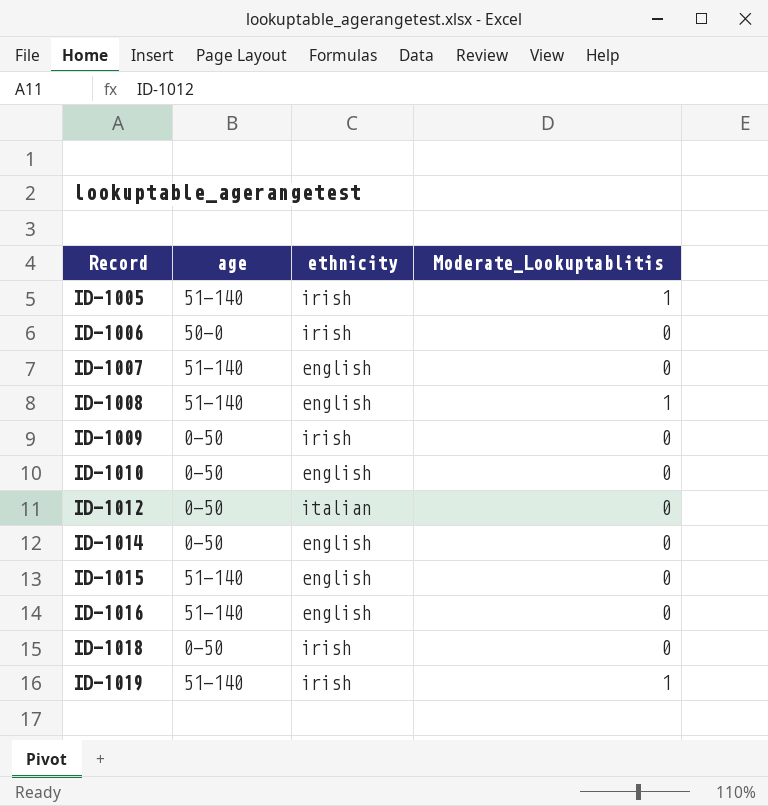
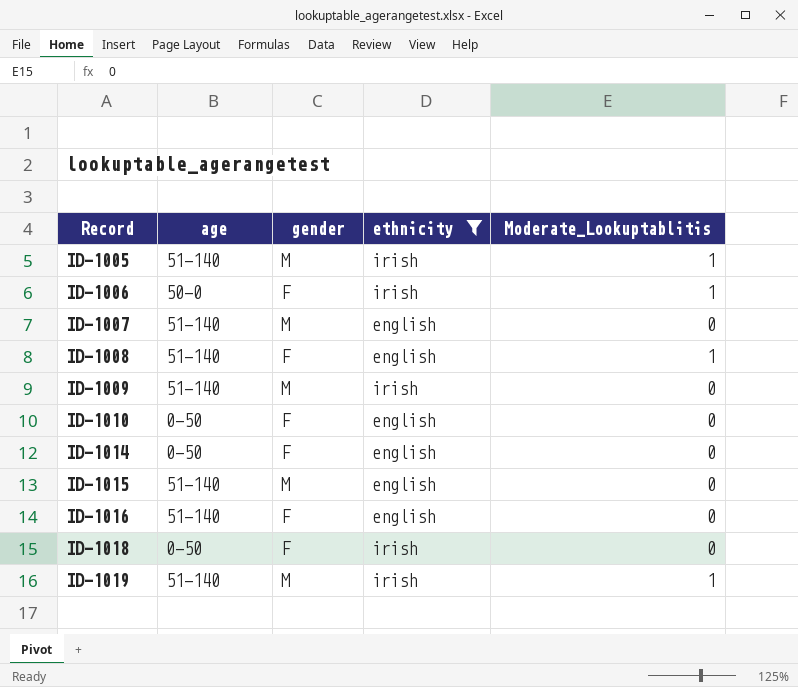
filter: none -> ethnicity != italian
column gender | position: none -> 3
ID-1006 | Moderate_Lookuptablitis: 0 -> 1
ID-1009 | age: 0-50 -> 51-140

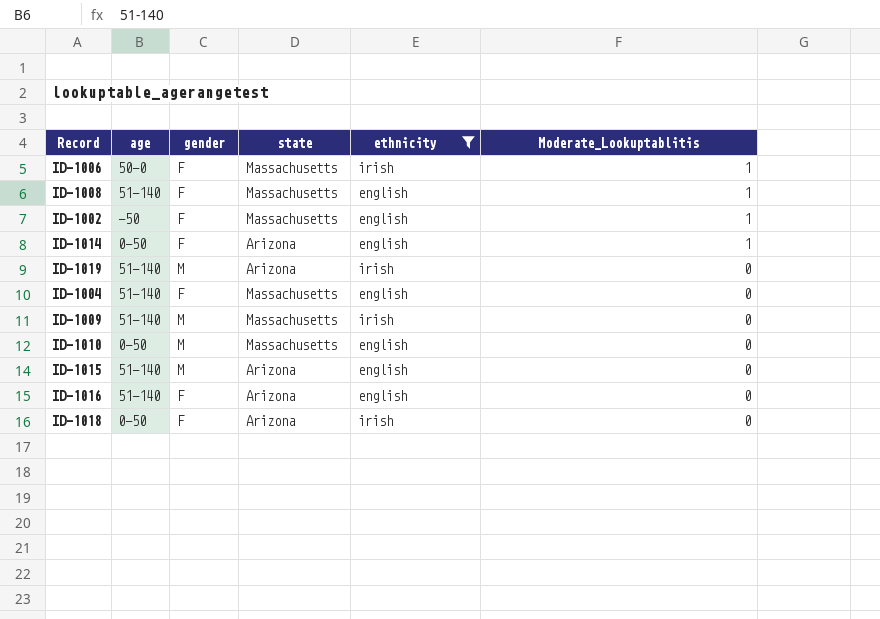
row order: Record ascending -> Moderate_Lookuptablitis descending
column state | position: none -> 4
row ID-1005: 51-140 | M | irish | 1 -> none
row ID-1007: 51-140 | M | english | 0 -> none
row ID-1002: none -> -50 | F | Massachusetts | english | 1
ID-1014 | Moderate_Lookuptablitis: 0 -> 1
ID-1019 | Moderate_Lookuptablitis: 1 -> 0
row ID-1004: none -> 51-140 | F | Massachusetts | english | 0
ID-1010 | gender: F -> M

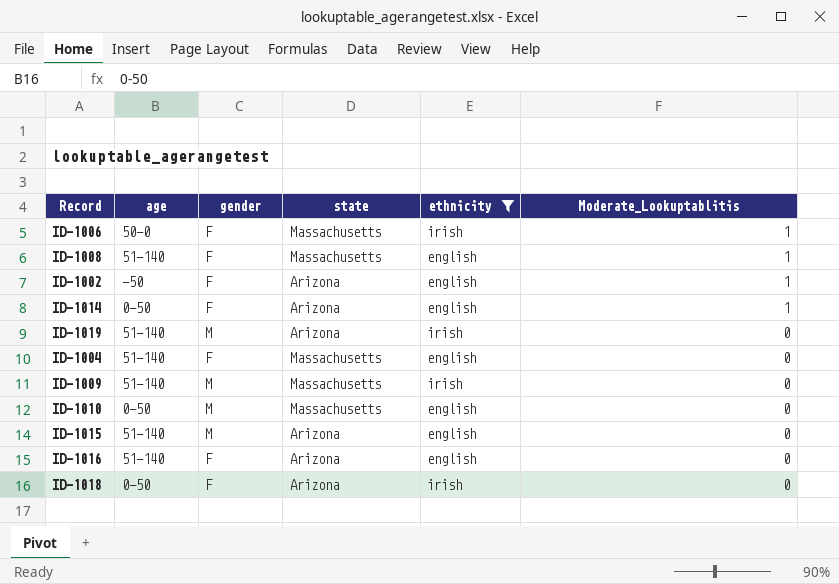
ID-1002 | state: Massachusetts -> Arizona

